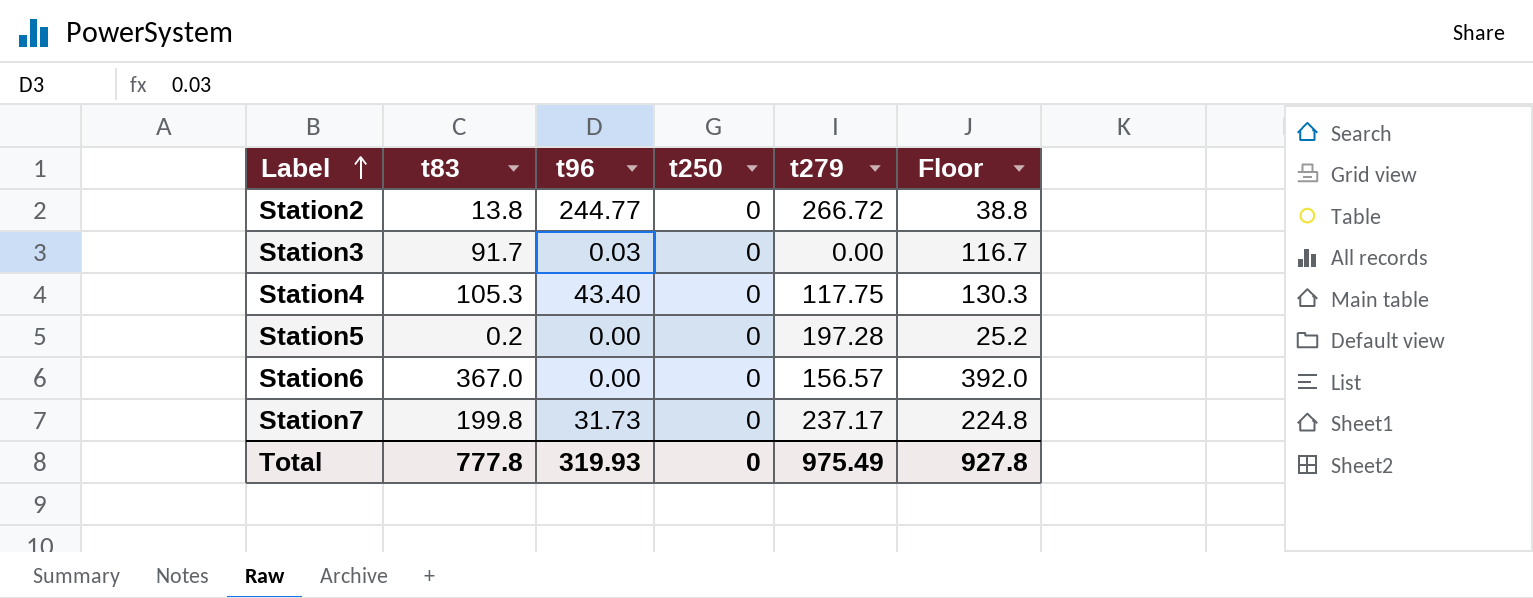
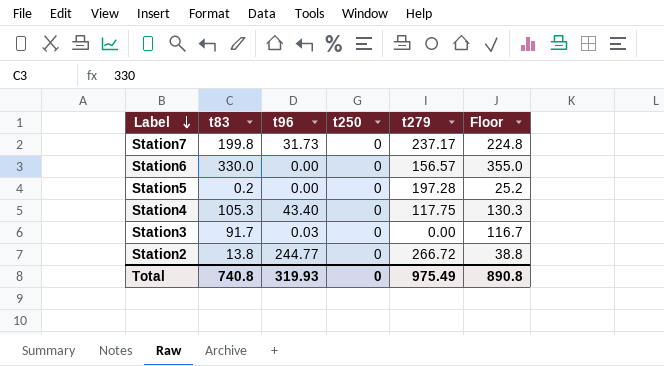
row order: Label ascending -> Label descending
Station6 | t83: 367.0 -> 330.0
Station6 | Floor: 392.0 -> 355.0
Total | t83: 777.8 -> 740.8
Total | Floor: 927.8 -> 890.8

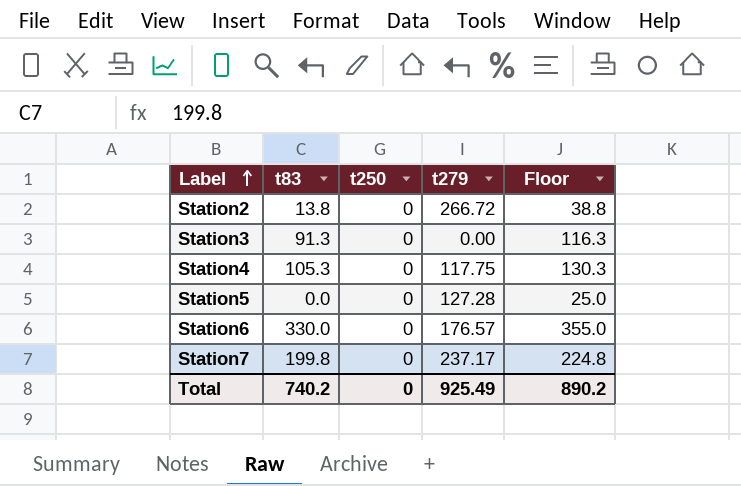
row order: Label descending -> Label ascending
column t96 | position: 3 -> none
Station3 | t83: 91.7 -> 91.3
Station3 | Floor: 116.7 -> 116.3
Station5 | t83: 0.2 -> 0.0
Station5 | t279: 197.28 -> 127.28
Station5 | Floor: 25.2 -> 25.0
Station6 | t279: 156.57 -> 176.57
Total | t83: 740.8 -> 740.2
Total | t279: 975.49 -> 925.49
Total | Floor: 890.8 -> 890.2

